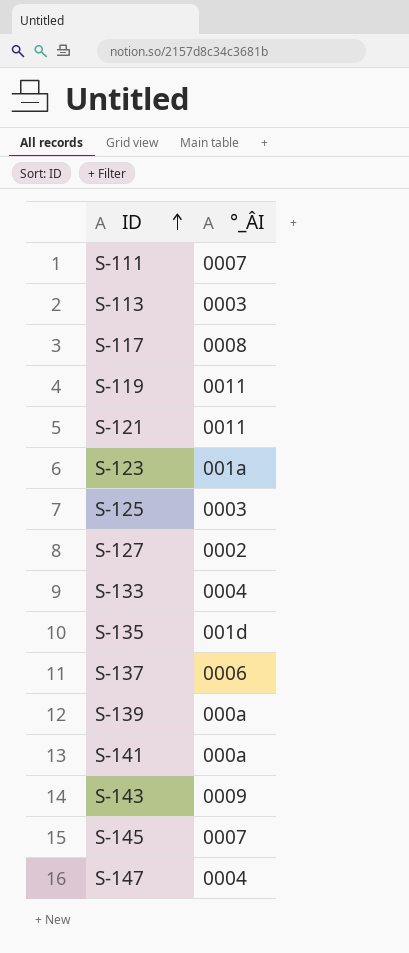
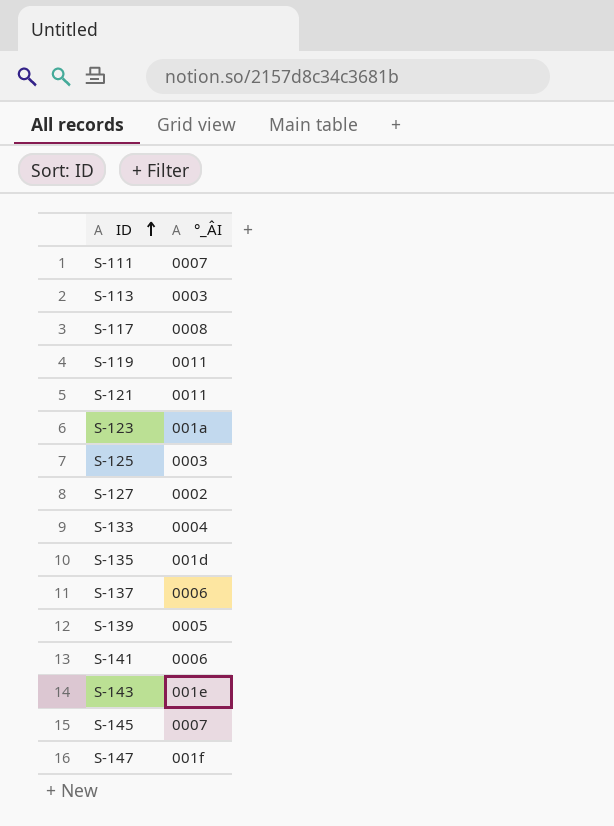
S-139 | °_ÂI: 000a -> 0005
S-141 | °_ÂI: 000a -> 0006
S-143 | °_ÂI: 0009 -> 001e
S-147 | °_ÂI: 0004 -> 001f

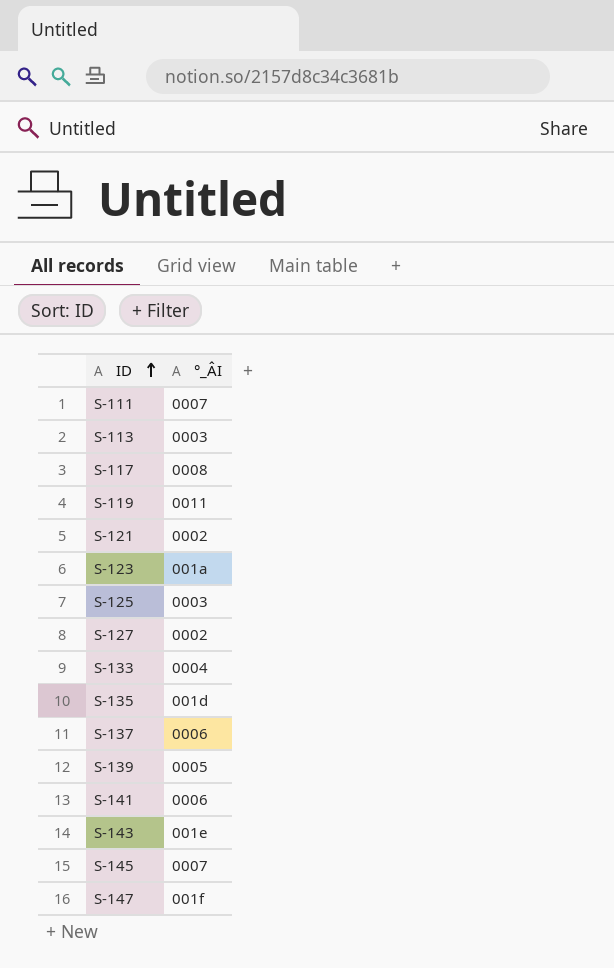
S-121 | °_ÂI: 0011 -> 0002

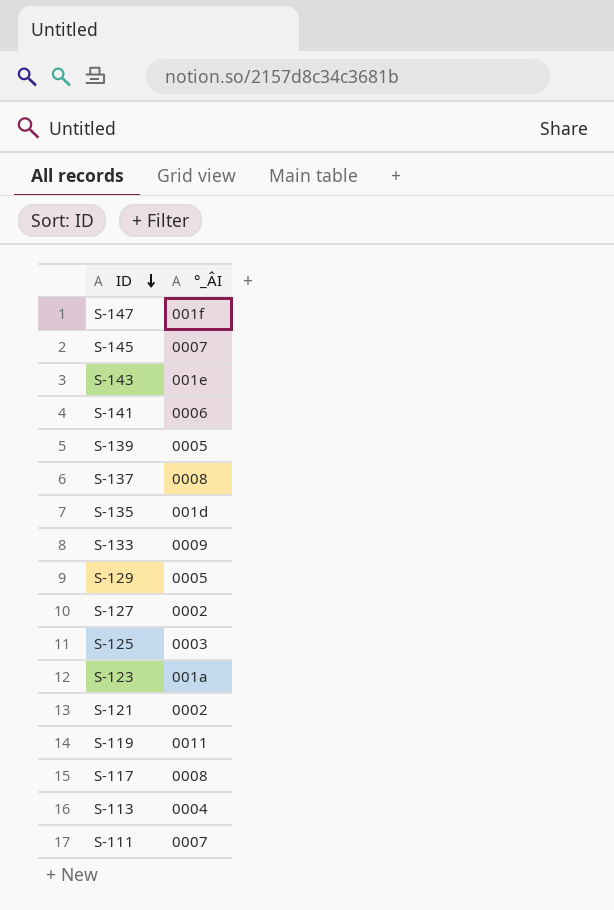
row order: ID ascending -> ID descending
S-137 | °_ÂI: 0006 -> 0008
S-133 | °_ÂI: 0004 -> 0009
row S-129: none -> 0005
S-113 | °_ÂI: 0003 -> 0004

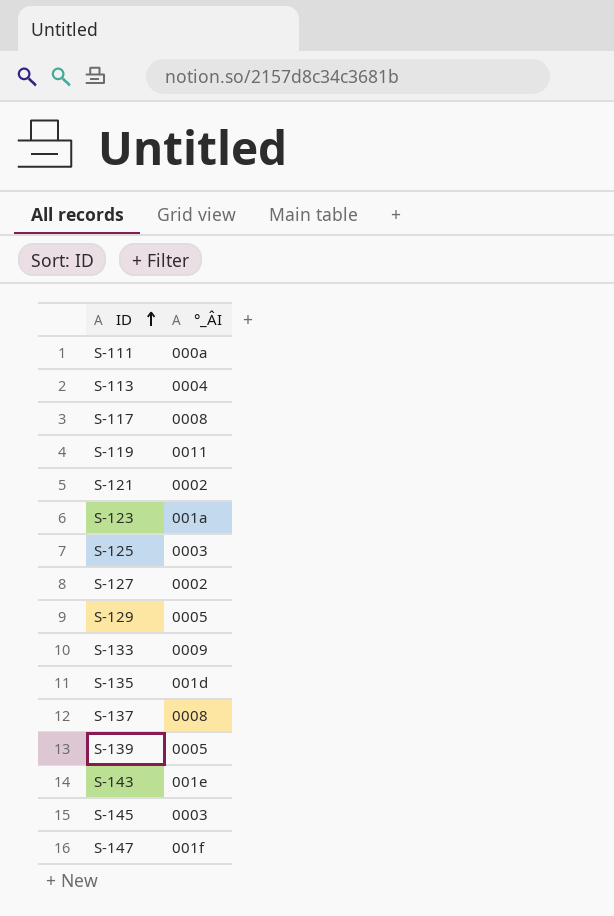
row order: ID descending -> ID ascending
row S-141: 0006 -> none
S-111 | °_ÂI: 0007 -> 000a
S-145 | °_ÂI: 0007 -> 0003

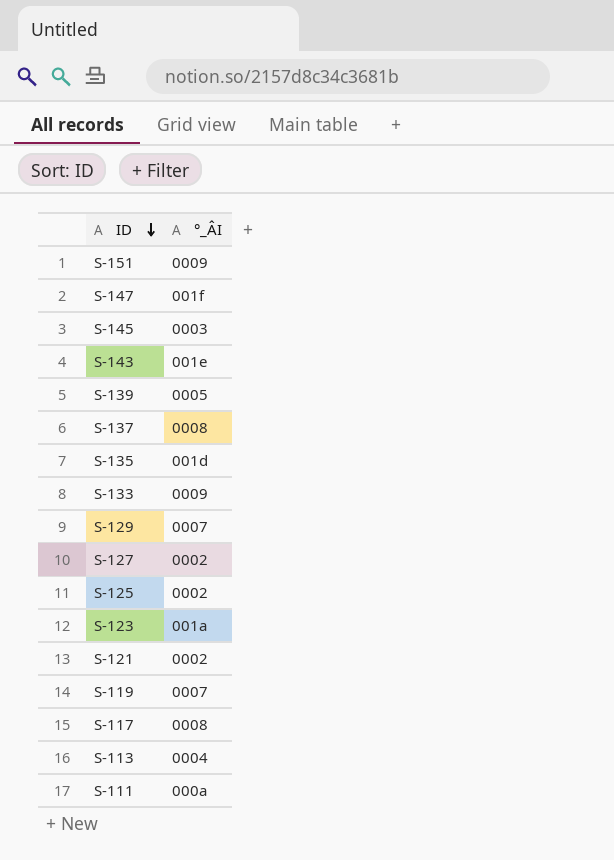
row order: ID ascending -> ID descending
row S-151: none -> 0009
S-129 | °_ÂI: 0005 -> 0007
S-125 | °_ÂI: 0003 -> 0002
S-119 | °_ÂI: 0011 -> 0007

